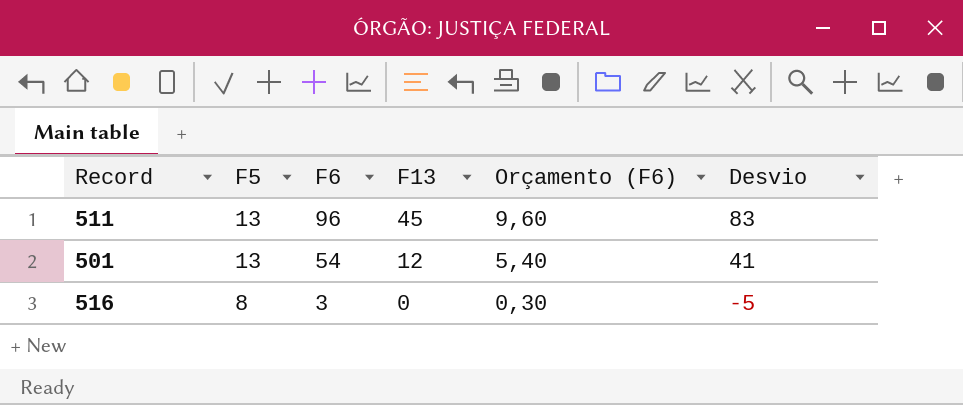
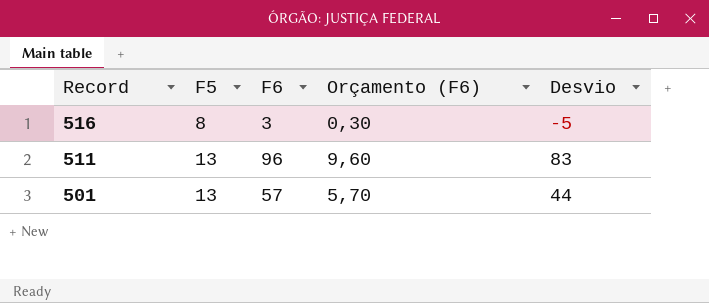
row order: F5 descending -> Record descending
column F13 | position: 4 -> none
501 | F6: 54 -> 57
501 | Orçamento (F6): 5,40 -> 5,70
501 | Desvio: 41 -> 44

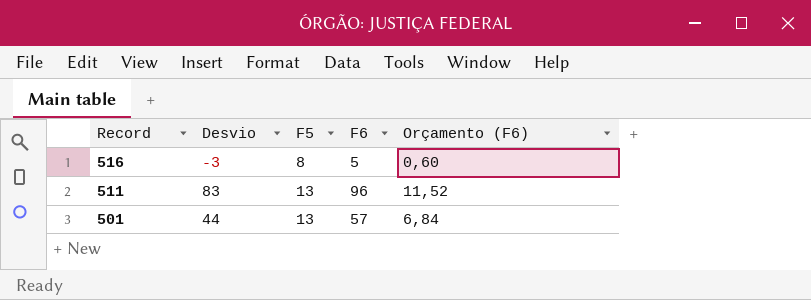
column Desvio | position: 5 -> 2
column Orçamento (F6) | formula: [F6] * 0,1 -> [F6] * 0,12
516 | Desvio: -5 -> -3
516 | F6: 3 -> 5

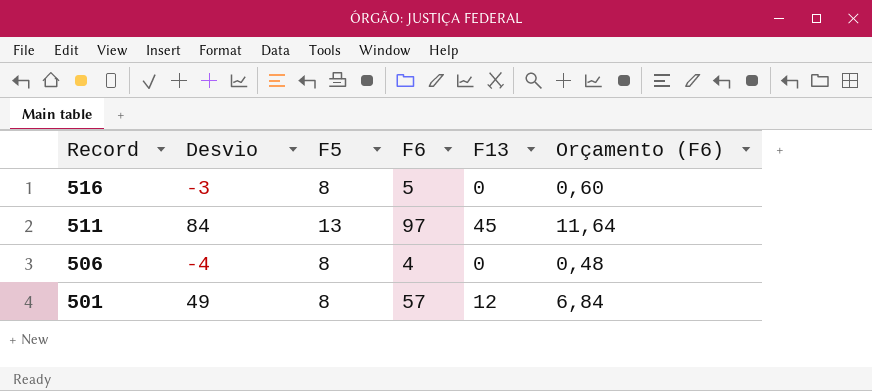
column F13 | position: none -> 5
511 | Desvio: 83 -> 84
511 | F6: 96 -> 97
511 | Orçamento (F6): 11,52 -> 11,64
row 506: none -> -4 | 8 | 4 | 0 | 0,48
501 | Desvio: 44 -> 49
501 | F5: 13 -> 8

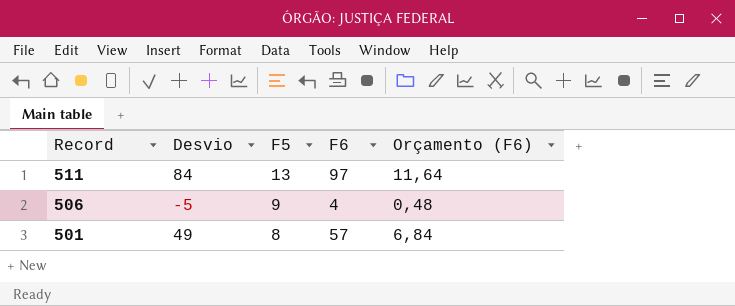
column F13 | position: 5 -> none
row 516: -3 | 8 | 5 | 0 | 0,60 -> none
506 | Desvio: -4 -> -5
506 | F5: 8 -> 9

